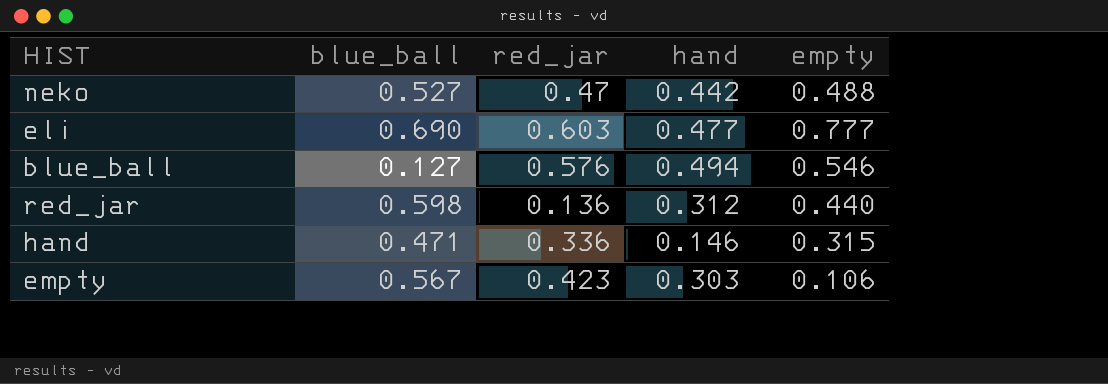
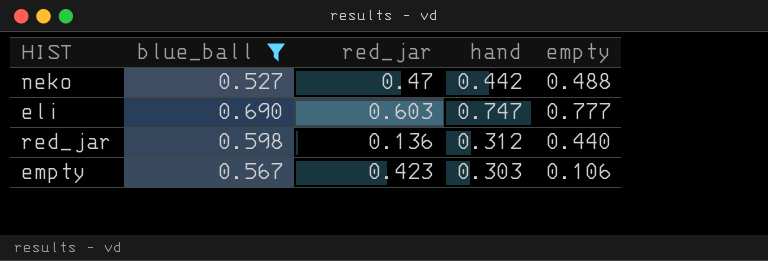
filter: none -> blue_ball >= 0.527
eli | hand: 0.477 -> 0.747

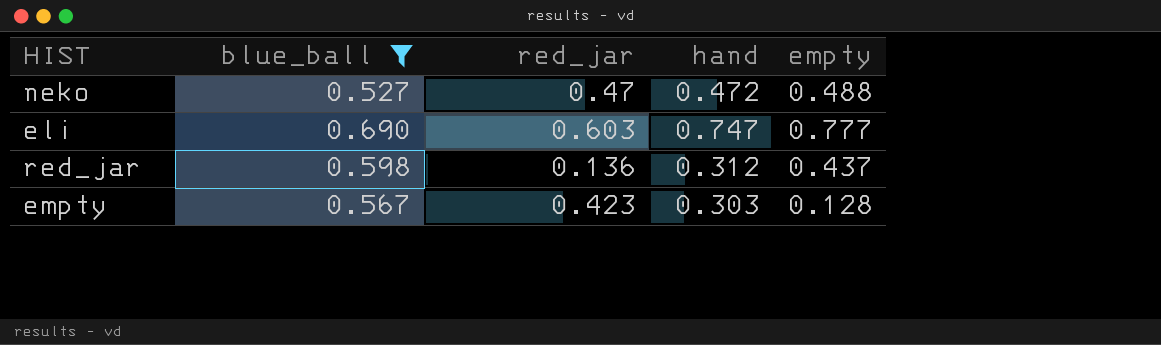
neko | hand: 0.442 -> 0.472
red_jar | empty: 0.440 -> 0.437
empty | empty: 0.106 -> 0.128

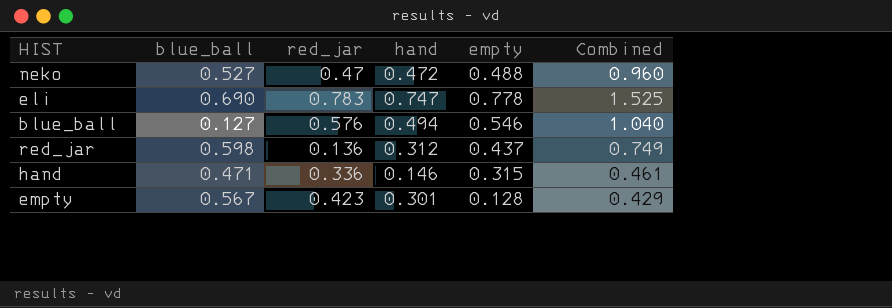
filter: blue_ball >= 0.527 -> none
column Combined | formula: none -> [hand] + [empty]
eli | red_jar: 0.603 -> 0.783
eli | empty: 0.777 -> 0.778
empty | hand: 0.303 -> 0.301

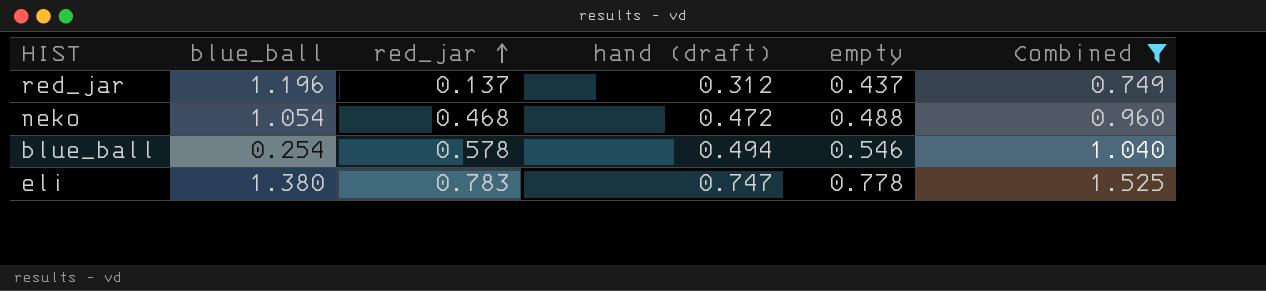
filter: none -> Combined >= 0.749
row order: none -> red_jar ascending
column name: hand -> hand (draft)
red_jar | blue_ball: 0.598 -> 1.196
red_jar | red_jar: 0.136 -> 0.137
neko | blue_ball: 0.527 -> 1.054
neko | red_jar: 0.47 -> 0.468
blue_ball | blue_ball: 0.127 -> 0.254
blue_ball | red_jar: 0.576 -> 0.578
eli | blue_ball: 0.690 -> 1.380

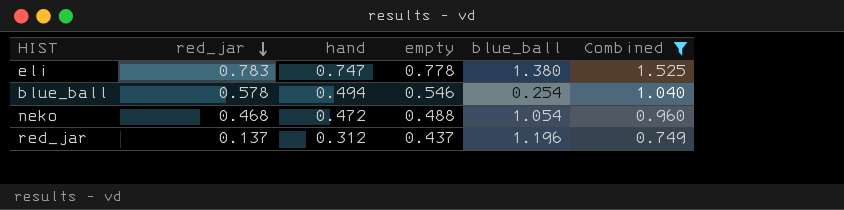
row order: red_jar ascending -> red_jar descending
column name: hand (draft) -> hand
column blue_ball | position: 2 -> 5

